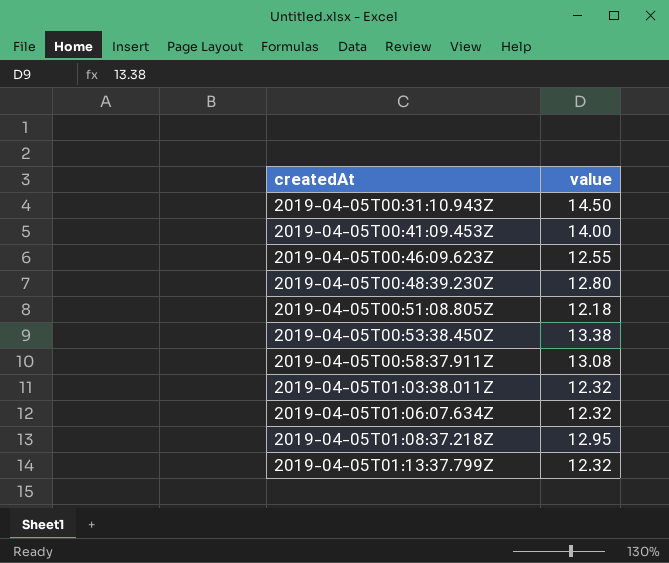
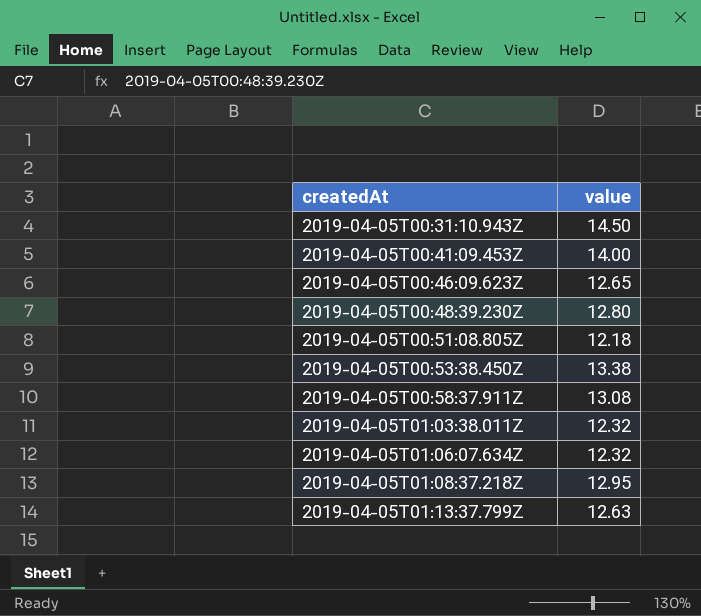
2019-04-05T00:46:09.623Z | value: 12.55 -> 12.65
2019-04-05T01:13:37.799Z | value: 12.32 -> 12.63

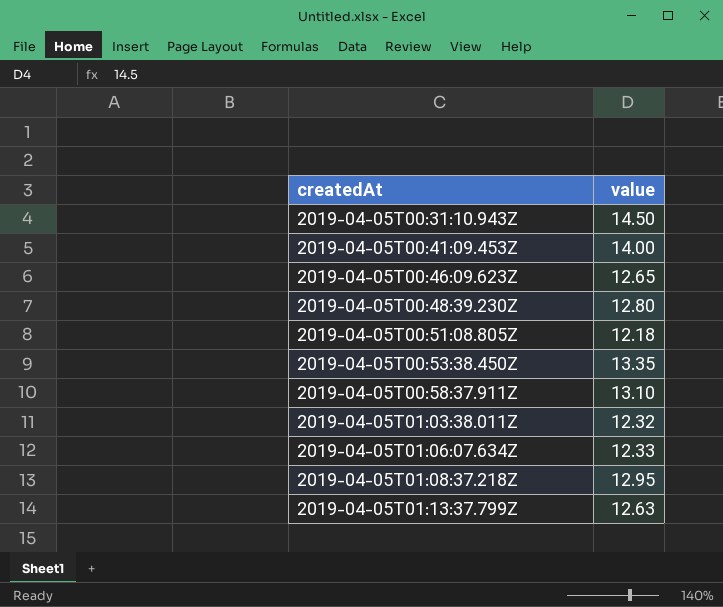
2019-04-05T00:53:38.450Z | value: 13.38 -> 13.35
2019-04-05T00:58:37.911Z | value: 13.08 -> 13.10
2019-04-05T01:06:07.634Z | value: 12.32 -> 12.33

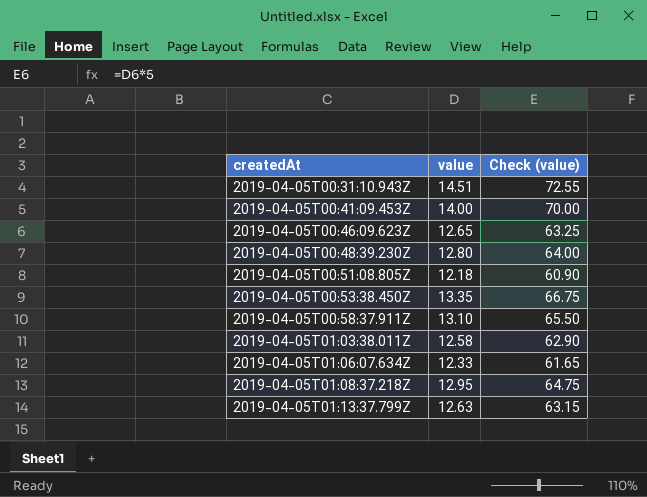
column Check (value) | formula: none -> [value] * 5
2019-04-05T00:31:10.943Z | value: 14.50 -> 14.51
2019-04-05T01:03:38.011Z | value: 12.32 -> 12.58

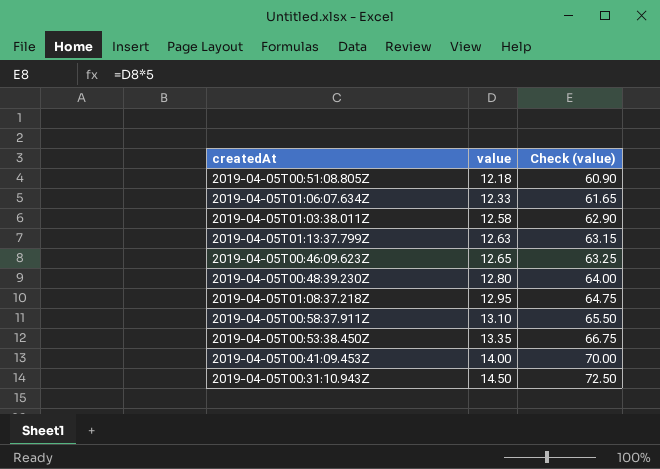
row order: createdAt ascending -> value ascending
2019-04-05T00:31:10.943Z | value: 14.51 -> 14.50
2019-04-05T00:31:10.943Z | Check (value): 72.55 -> 72.50

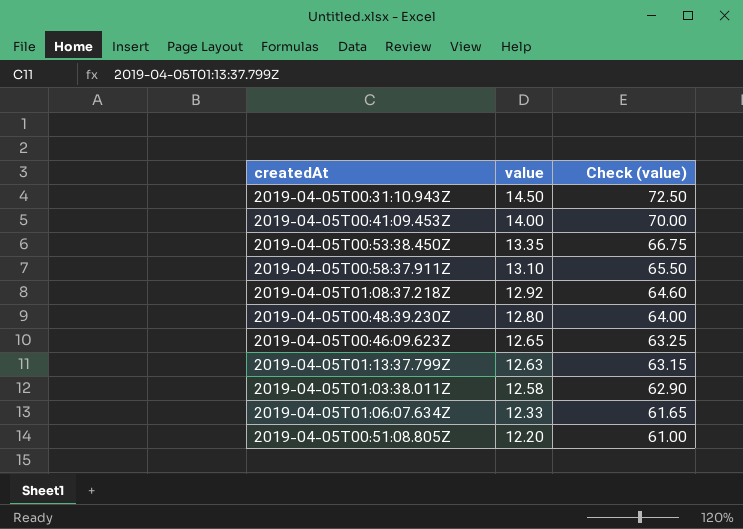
row order: value ascending -> value descending
2019-04-05T01:08:37.218Z | value: 12.95 -> 12.92
2019-04-05T01:08:37.218Z | Check (value): 64.75 -> 64.60
2019-04-05T00:51:08.805Z | value: 12.18 -> 12.20
2019-04-05T00:51:08.805Z | Check (value): 60.90 -> 61.00

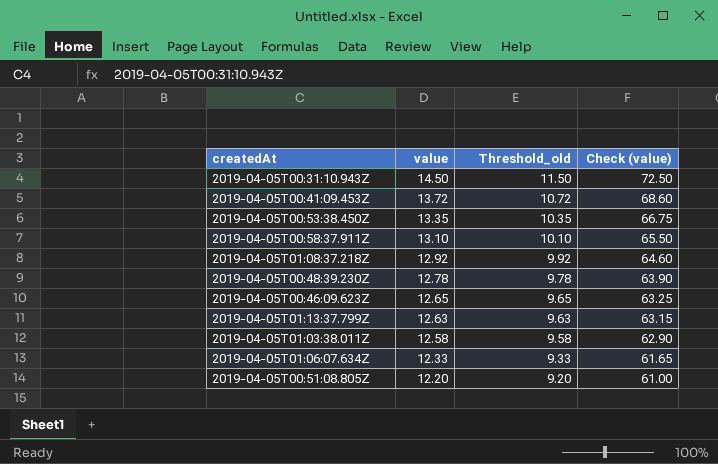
column Threshold_old | formula: none -> [value] - 3
2019-04-05T00:41:09.453Z | value: 14.00 -> 13.72
2019-04-05T00:41:09.453Z | Check (value): 70.00 -> 68.60
2019-04-05T00:48:39.230Z | value: 12.80 -> 12.78
2019-04-05T00:48:39.230Z | Check (value): 64.00 -> 63.90

